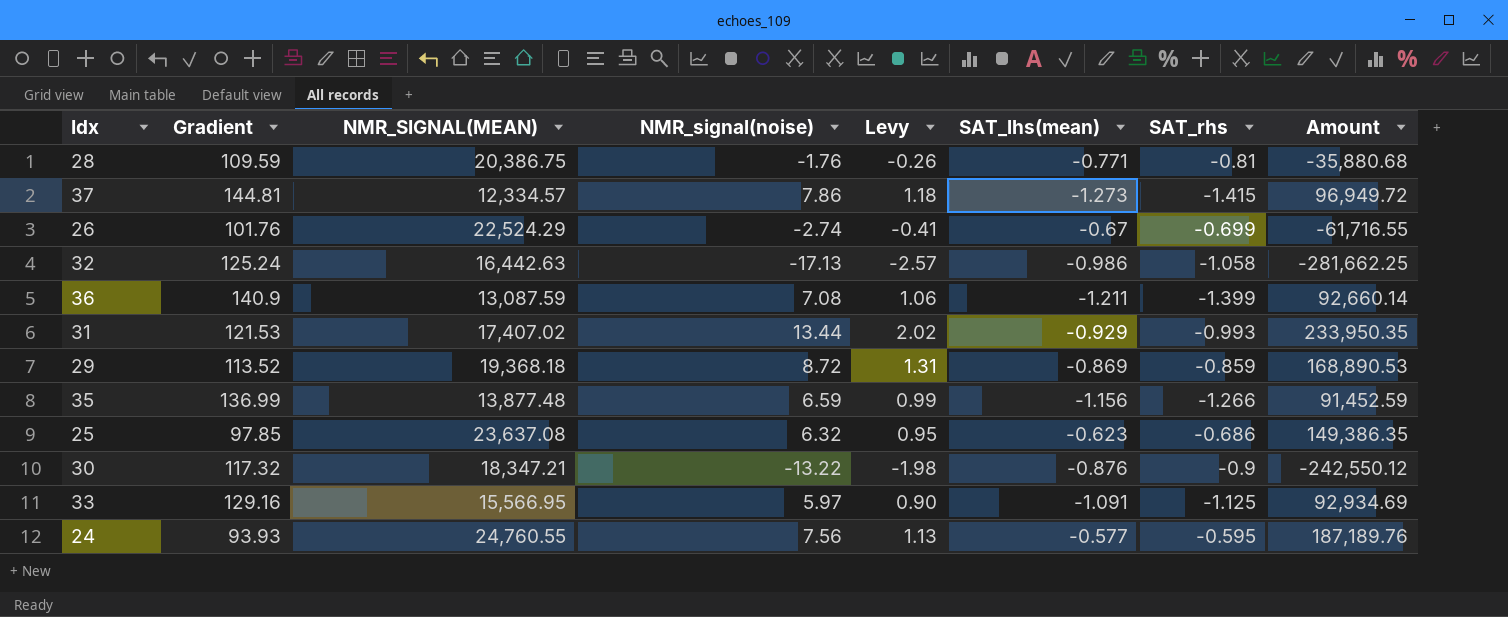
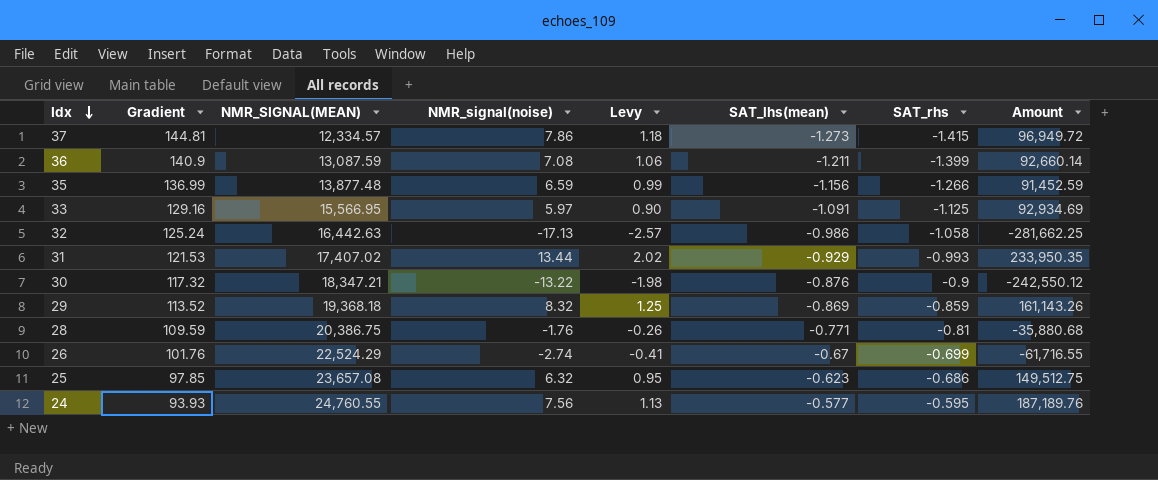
row order: none -> Idx descending
29 | NMR_signal(noise): 8.72 -> 8.32
29 | Levy: 1.31 -> 1.25
29 | Amount: 168,890.53 -> 161,143.26
25 | NMR_SIGNAL(MEAN): 23,637.08 -> 23,657.08
25 | Amount: 149,386.35 -> 149,512.75

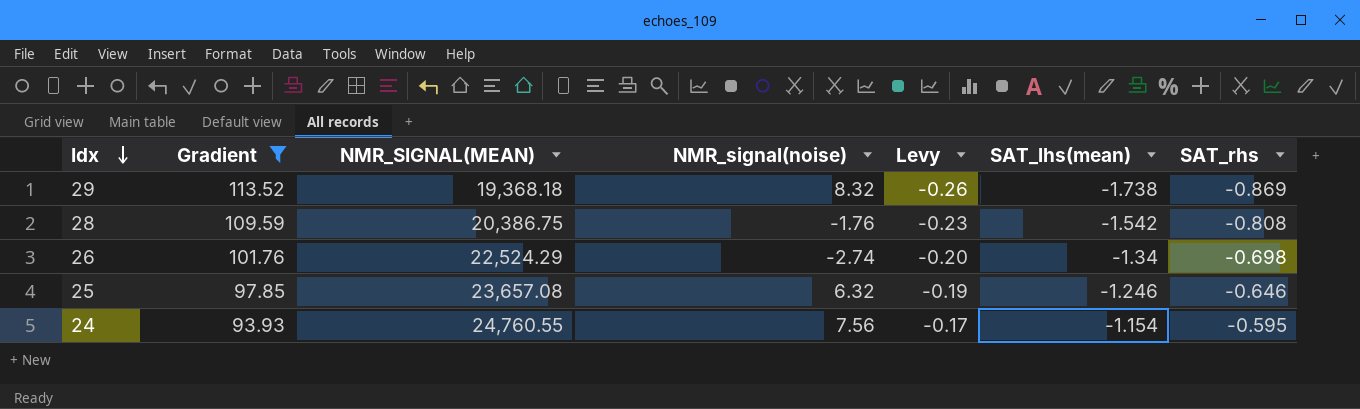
filter: none -> Gradient <= 113.52
column Amount | formula: [NMR_SIGNAL(MEAN)] * [NMR_signal(noise)] -> none
column Levy | formula: [NMR_signal(noise)] * 0.15 -> [SAT_lhs(mean)] * 0.15
29 | SAT_lhs(mean): -0.869 -> -1.738
29 | SAT_rhs: -0.859 -> -0.869
28 | SAT_lhs(mean): -0.771 -> -1.542
28 | SAT_rhs: -0.81 -> -0.808
26 | SAT_lhs(mean): -0.67 -> -1.34
26 | SAT_rhs: -0.699 -> -0.698
25 | SAT_lhs(mean): -0.623 -> -1.246
25 | SAT_rhs: -0.686 -> -0.646
24 | SAT_lhs(mean): -0.577 -> -1.154

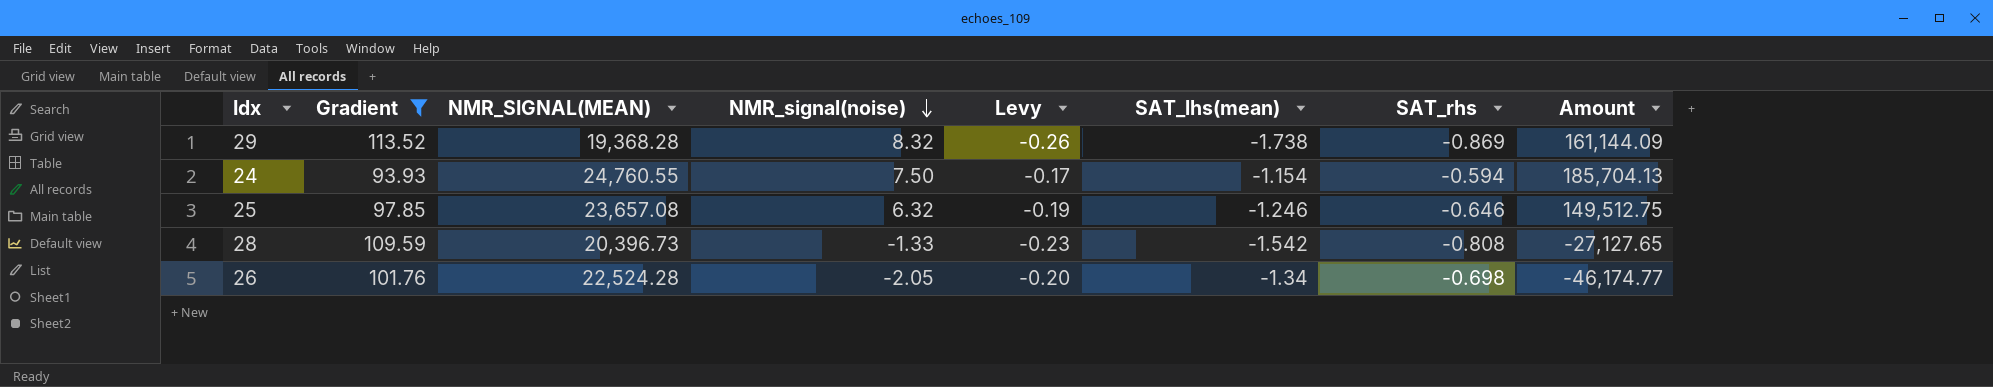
row order: Idx descending -> NMR_signal(noise) descending
column Amount | formula: none -> [NMR_SIGNAL(MEAN)] * [NMR_signal(noise)]
29 | NMR_SIGNAL(MEAN): 19,368.18 -> 19,368.28
24 | NMR_signal(noise): 7.56 -> 7.50
24 | SAT_rhs: -0.595 -> -0.594
28 | NMR_SIGNAL(MEAN): 20,386.75 -> 20,396.73
28 | NMR_signal(noise): -1.76 -> -1.33
26 | NMR_SIGNAL(MEAN): 22,524.29 -> 22,524.28
26 | NMR_signal(noise): -2.74 -> -2.05

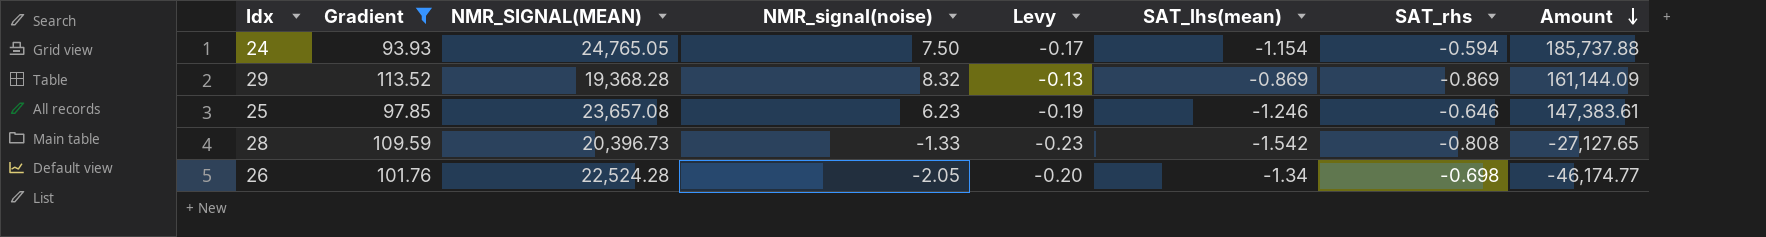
row order: NMR_signal(noise) descending -> Amount descending
24 | NMR_SIGNAL(MEAN): 24,760.55 -> 24,765.05
24 | Amount: 185,704.13 -> 185,737.88
29 | Levy: -0.26 -> -0.13
29 | SAT_lhs(mean): -1.738 -> -0.869
25 | NMR_signal(noise): 6.32 -> 6.23
25 | Amount: 149,512.75 -> 147,383.61

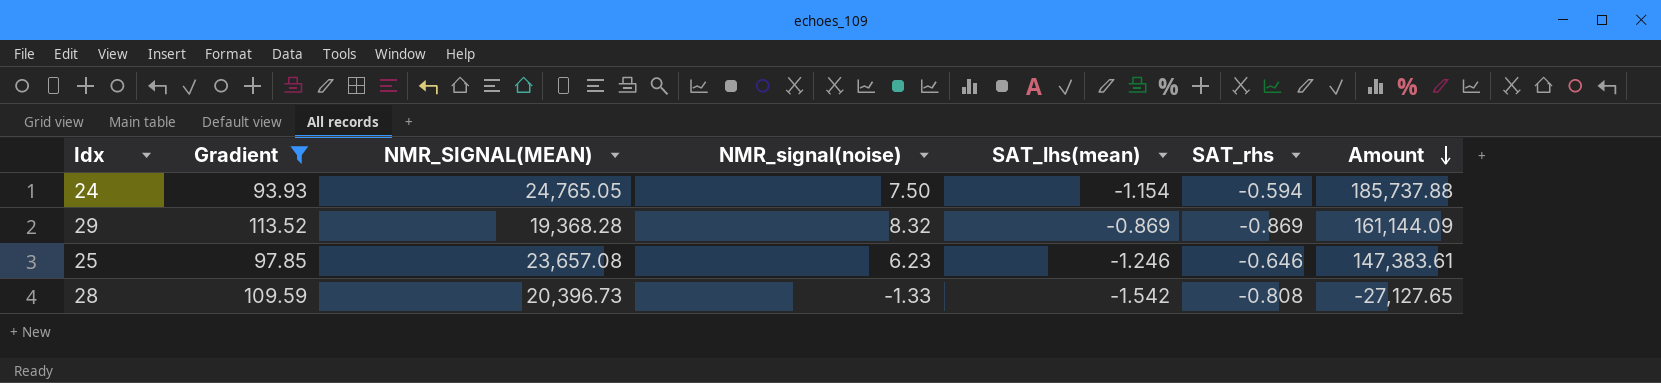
column Levy | formula: [SAT_lhs(mean)] * 0.15 -> none
row 26: 101.76 | 22,524.28 | -2.05 | -0.20 | -1.34 | -0.698 | -46,174.77 -> none

